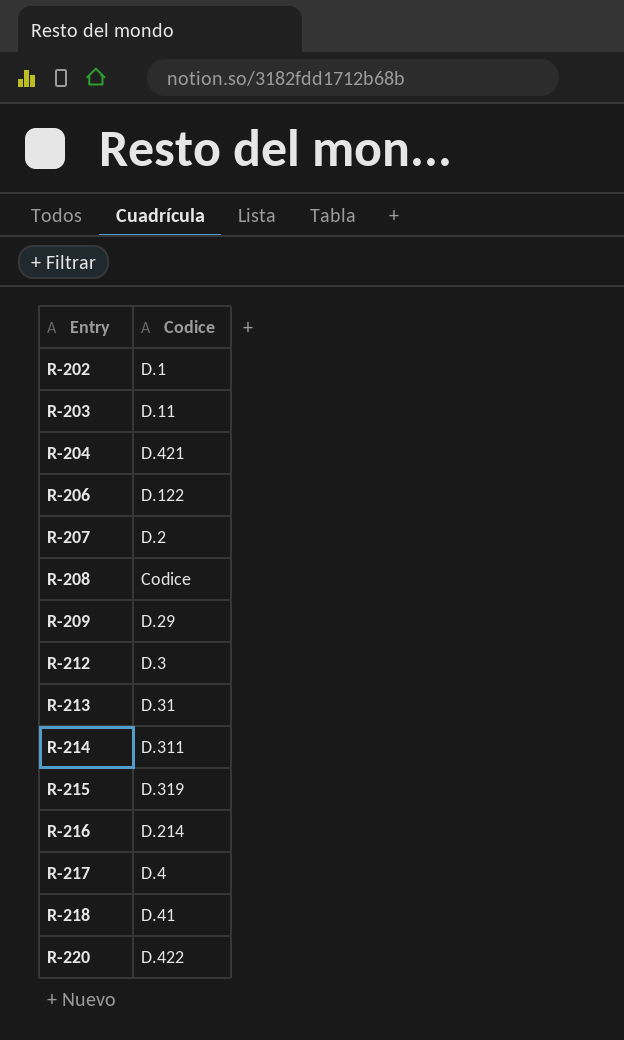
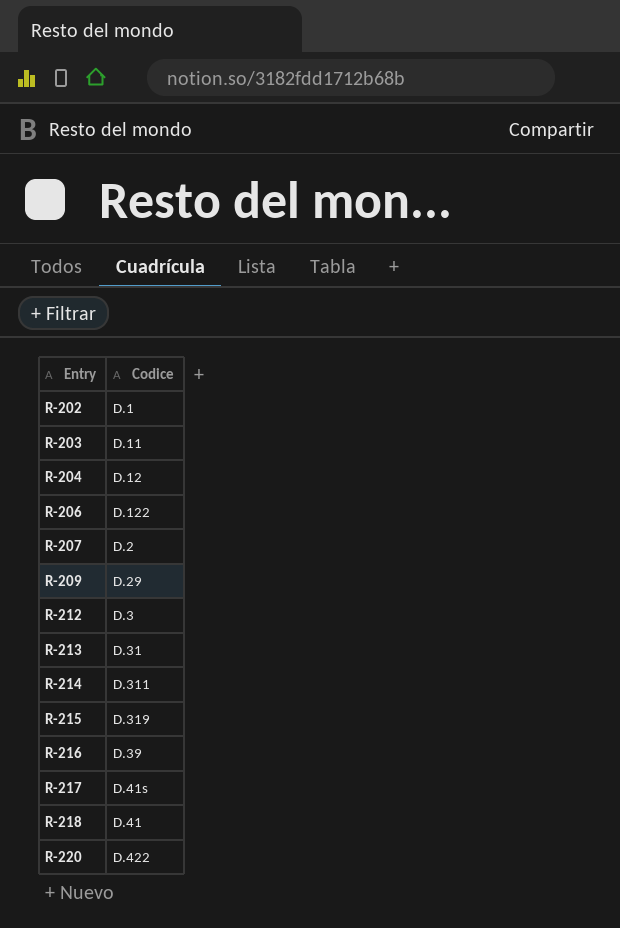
row R-208: Codice -> none
R-204 | Codice: D.421 -> D.12
R-216 | Codice: D.214 -> D.39
R-217 | Codice: D.4 -> D.41s

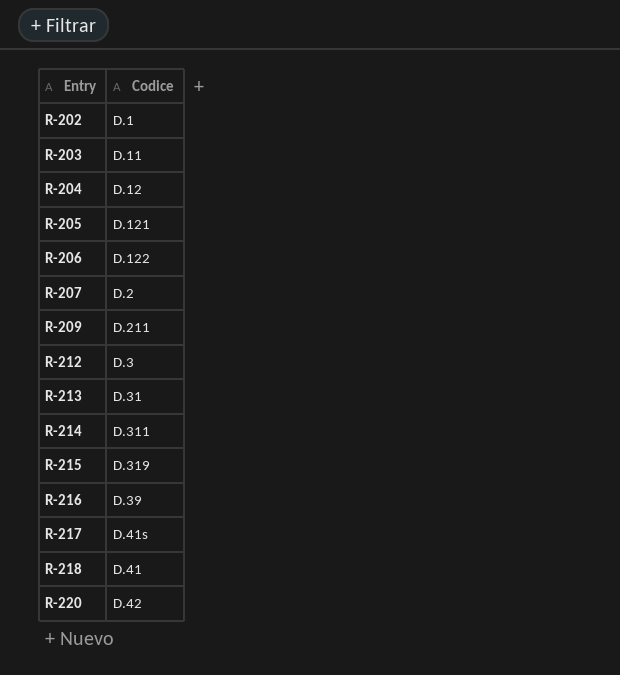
row R-205: none -> D.121
R-209 | Codice: D.29 -> D.211
R-220 | Codice: D.422 -> D.42

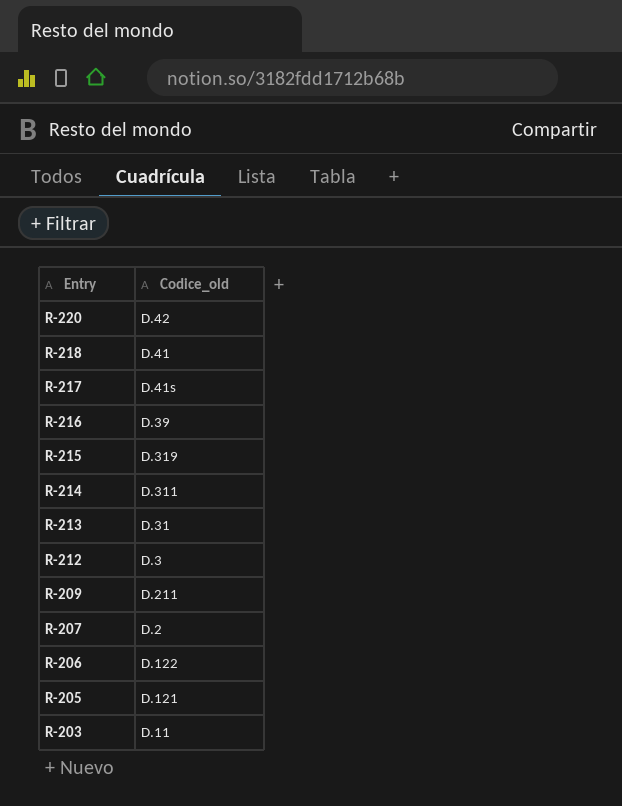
row order: Entry ascending -> Entry descending
column name: Codice -> Codice_old
row R-202: D.1 -> none
row R-204: D.12 -> none

